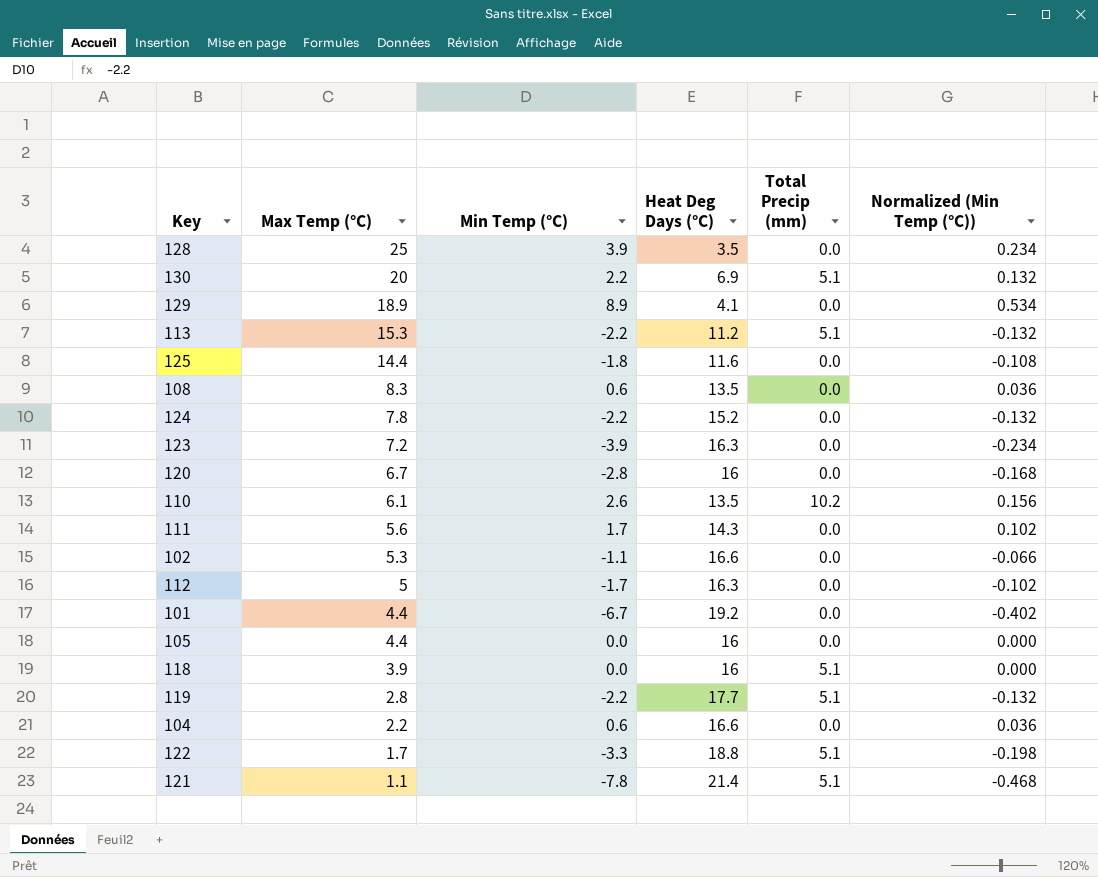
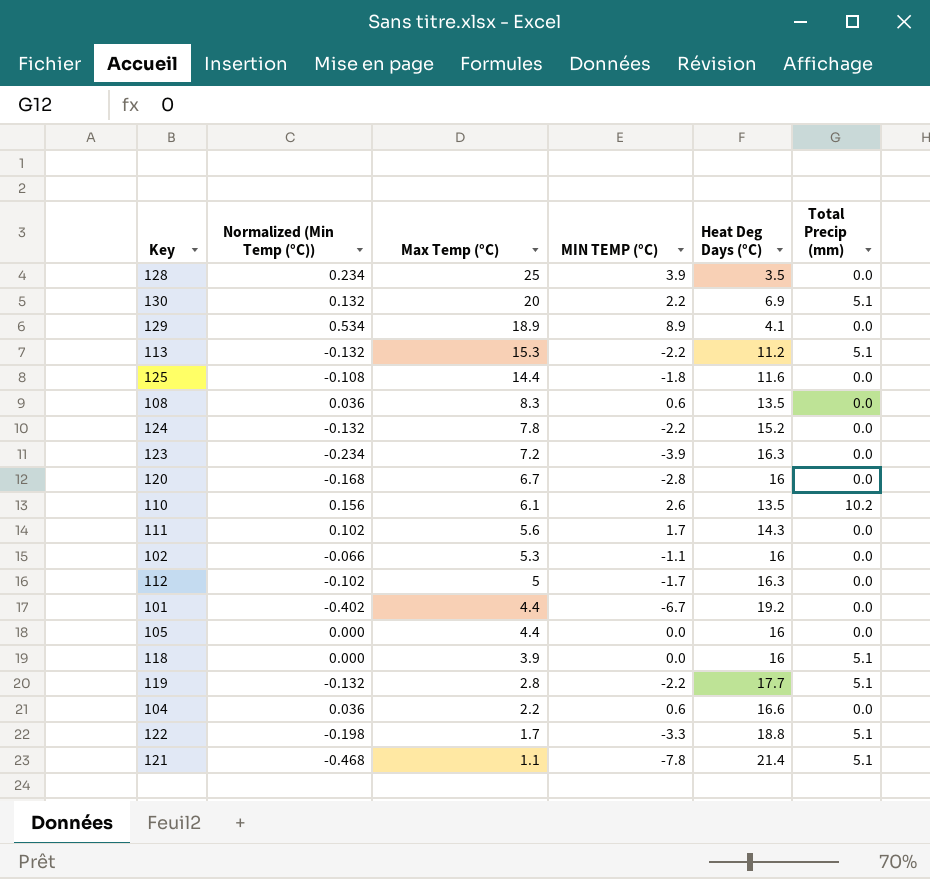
column Normalized (Min Temp (°C)) | position: 6 -> 2
column name: Min Temp (°C) -> MIN TEMP (°C)
102 | Heat Deg Days (°C): 16.6 -> 16

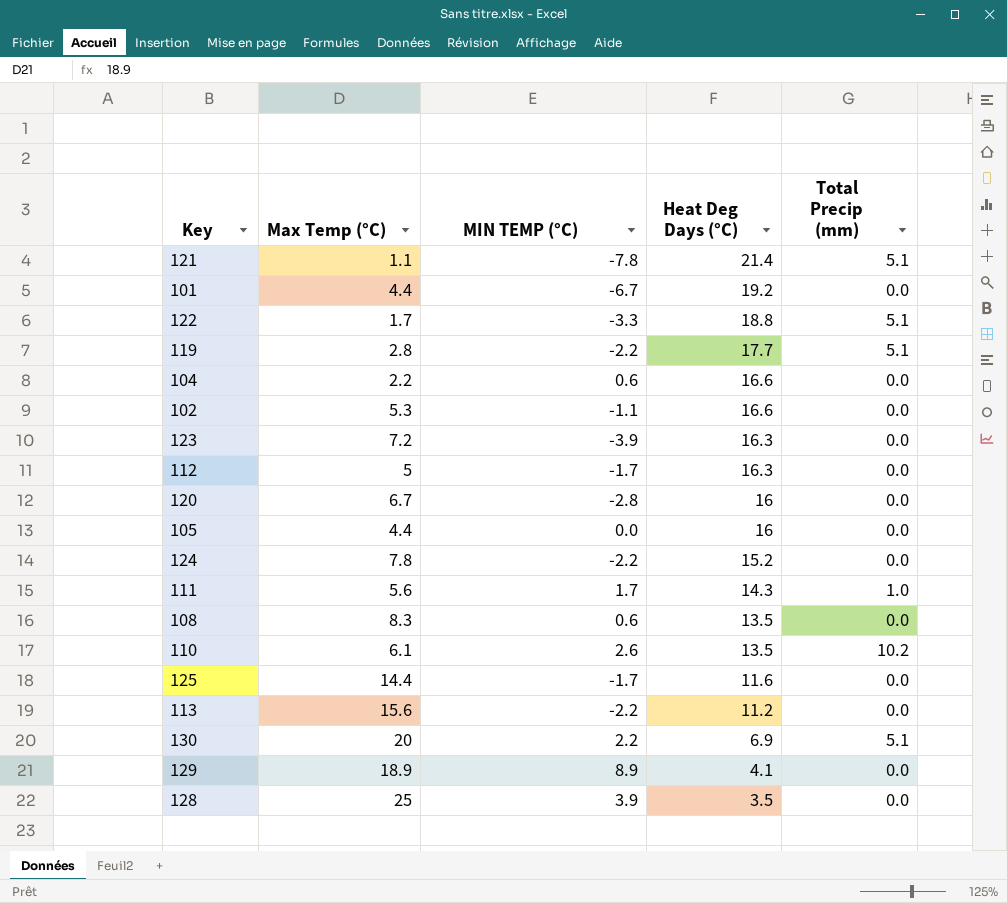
row order: Max Temp (°C) descending -> Heat Deg Days (°C) descending
column Normalized (Min Temp (°C)) | formula: [MIN TEMP (°C)] * 0.06 -> none
row 118: 0.000 | 3.9 | 0.0 | 16 | 5.1 -> none
102 | Heat Deg Days (°C): 16 -> 16.6
111 | Total Precip (mm): 0.0 -> 1.0
125 | MIN TEMP (°C): -1.8 -> -1.7
113 | Max Temp (°C): 15.3 -> 15.6
113 | Total Precip (mm): 5.1 -> 0.0

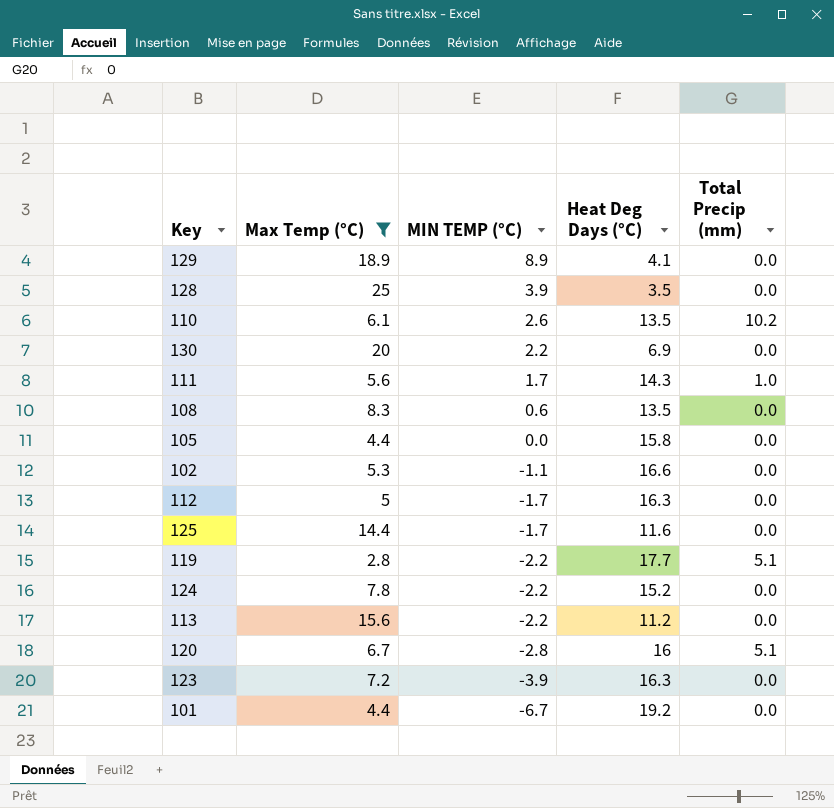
filter: none -> Max Temp (°C) >= 2.8
row order: Heat Deg Days (°C) descending -> MIN TEMP (°C) descending
130 | Total Precip (mm): 5.1 -> 0.0
105 | Heat Deg Days (°C): 16 -> 15.8
120 | Total Precip (mm): 0.0 -> 5.1

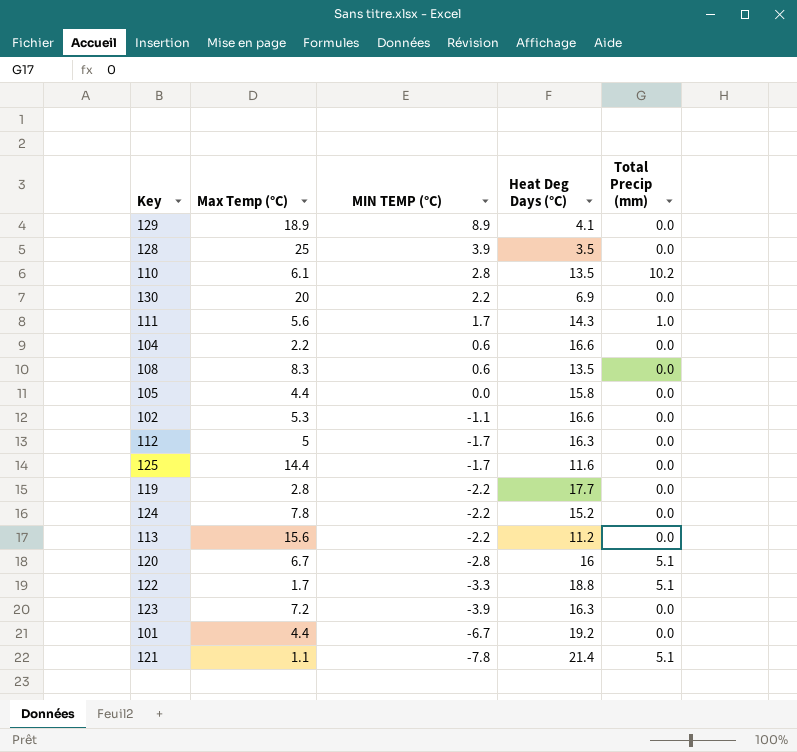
filter: Max Temp (°C) >= 2.8 -> none
110 | MIN TEMP (°C): 2.6 -> 2.8
119 | Total Precip (mm): 5.1 -> 0.0

